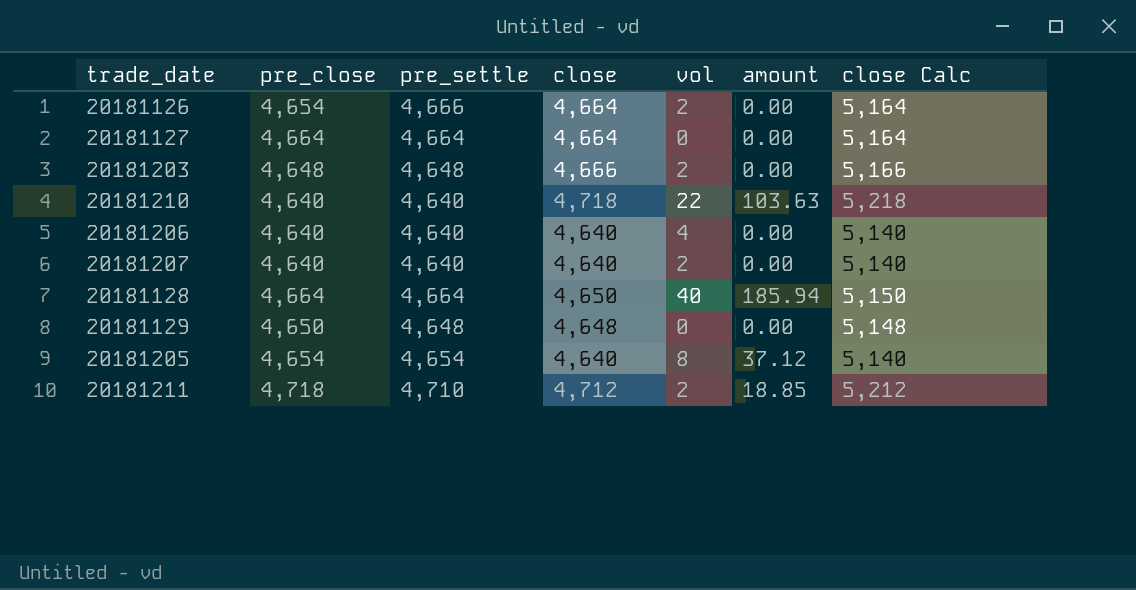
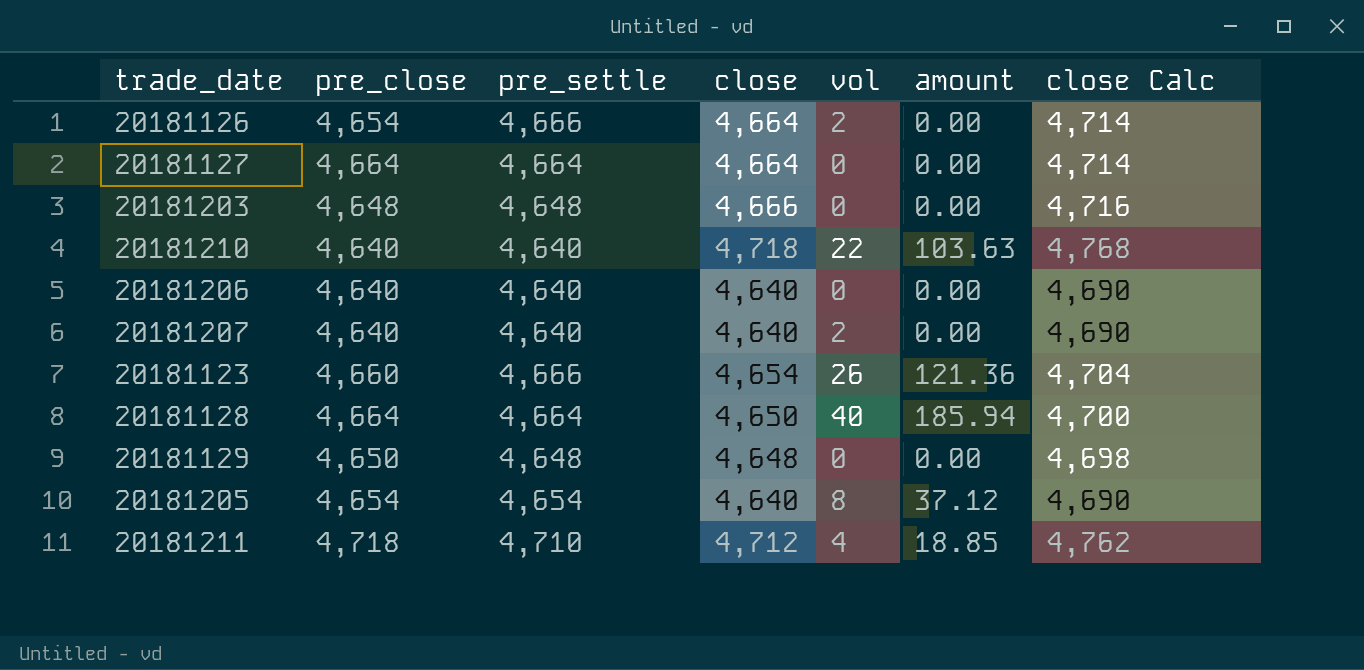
column close Calc | formula: [close] + 500 -> [close] + 50
20181203 | vol: 2 -> 0
20181206 | vol: 4 -> 0
row 20181123: none -> 4,660 | 4,666 | 4,654 | 26 | 121.36 | 4,704
20181211 | vol: 2 -> 4

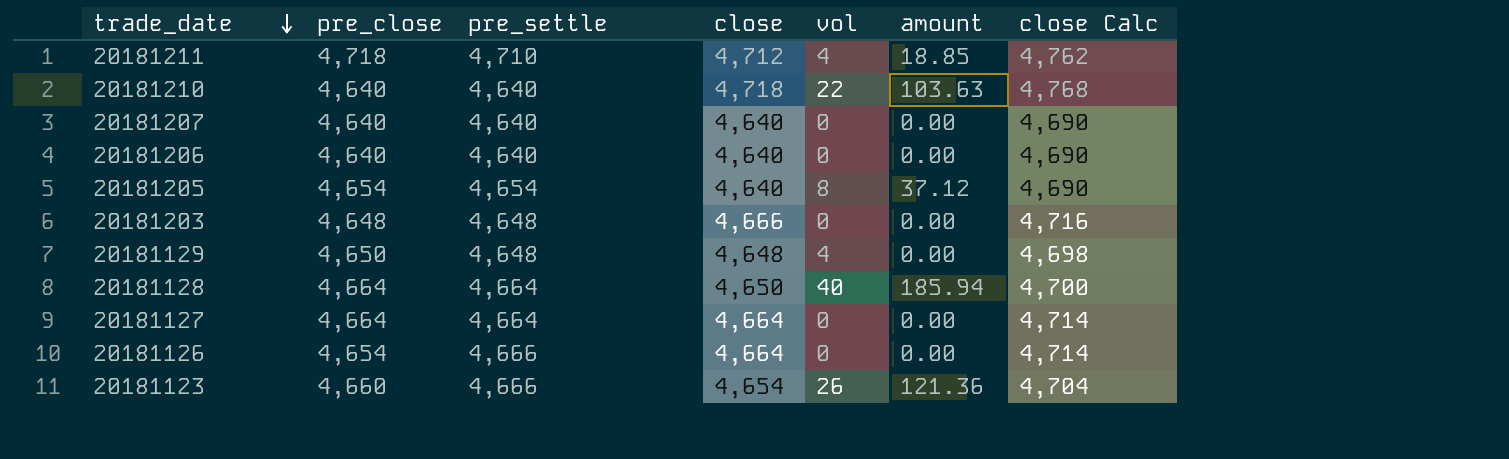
row order: none -> trade_date descending
20181207 | vol: 2 -> 0
20181129 | vol: 0 -> 4
20181126 | vol: 2 -> 0

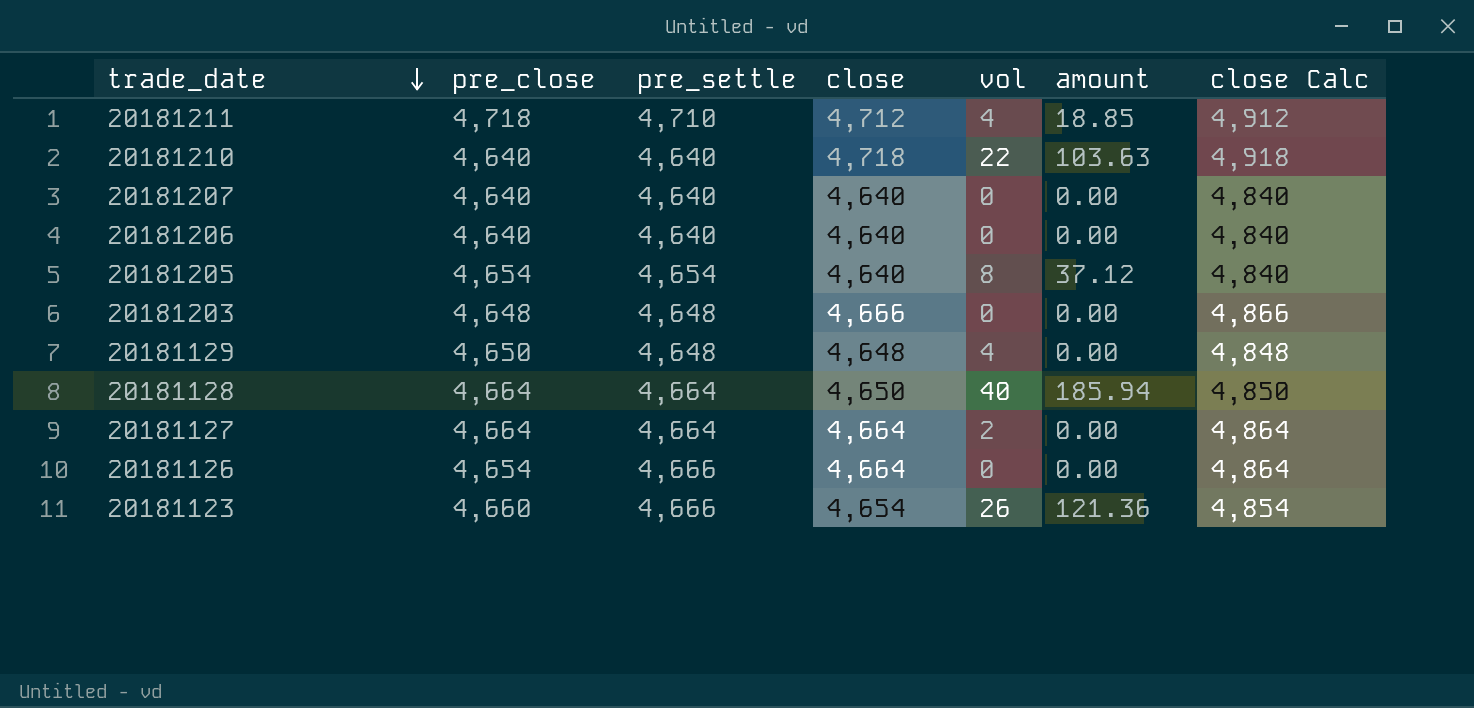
column close Calc | formula: [close] + 50 -> [close] + 200
20181127 | vol: 0 -> 2

